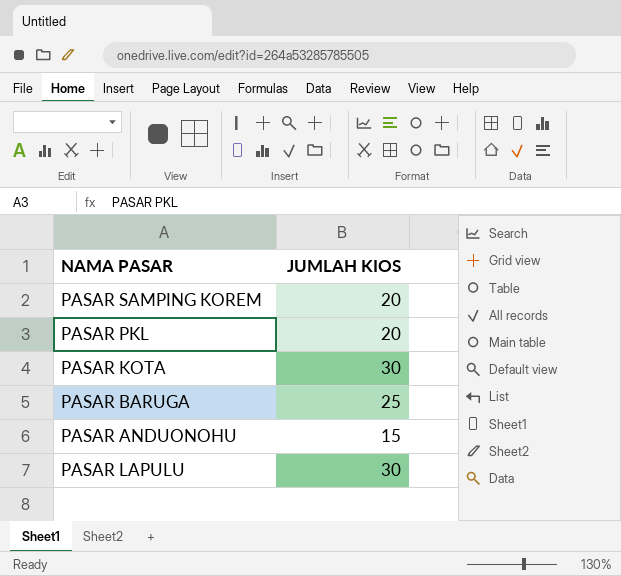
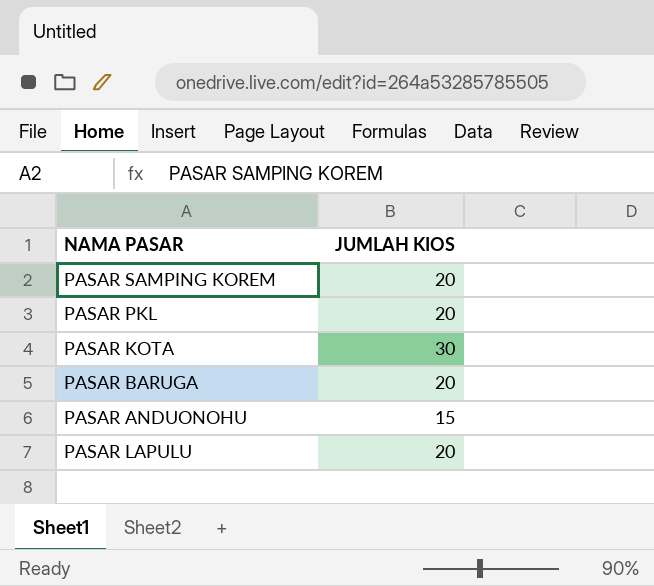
PASAR BARUGA | JUMLAH KIOS: 25 -> 20
PASAR LAPULU | JUMLAH KIOS: 30 -> 20

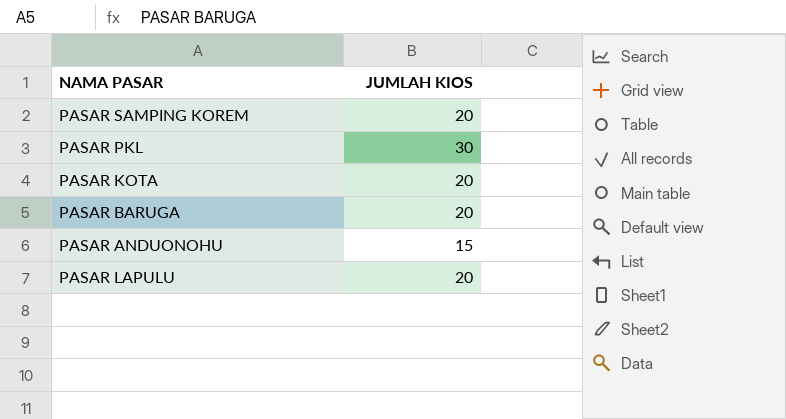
PASAR PKL | JUMLAH KIOS: 20 -> 30
PASAR KOTA | JUMLAH KIOS: 30 -> 20

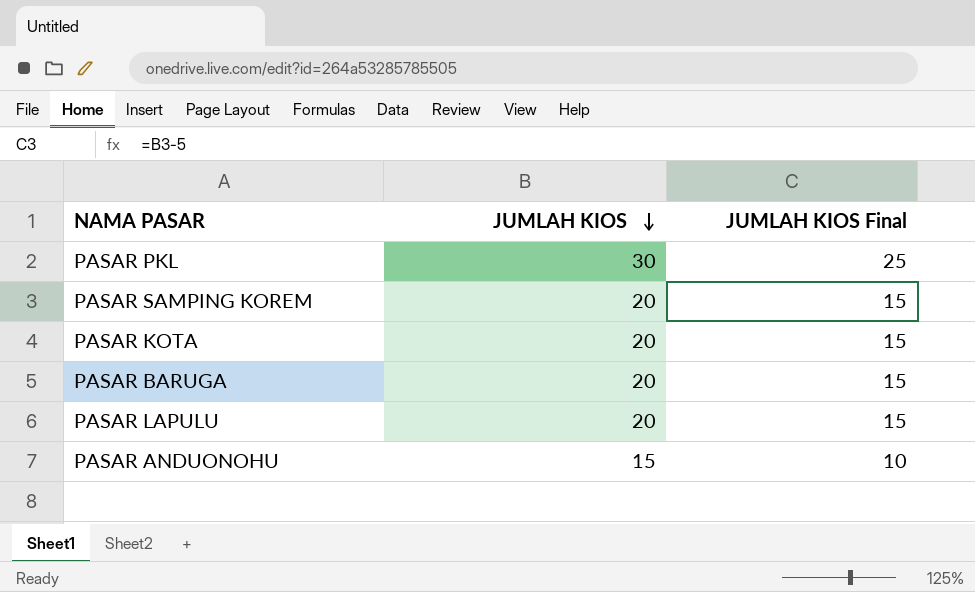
row order: none -> JUMLAH KIOS descending
column JUMLAH KIOS Final | formula: none -> [JUMLAH KIOS] - 5

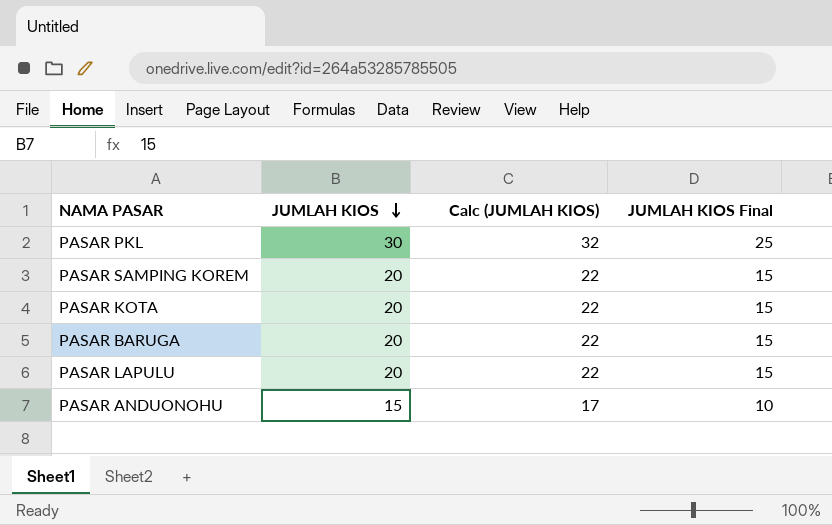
column Calc (JUMLAH KIOS) | formula: none -> [JUMLAH KIOS] + 2

